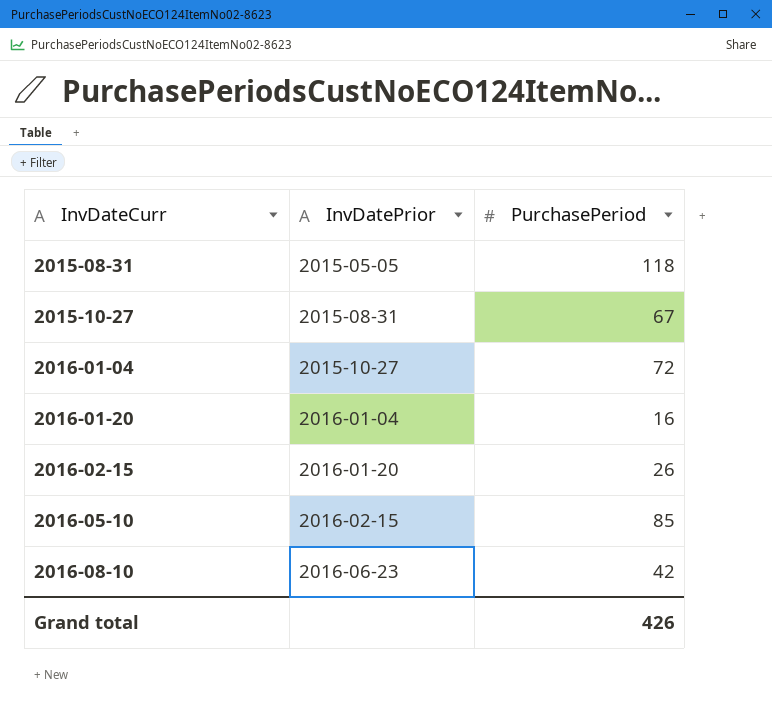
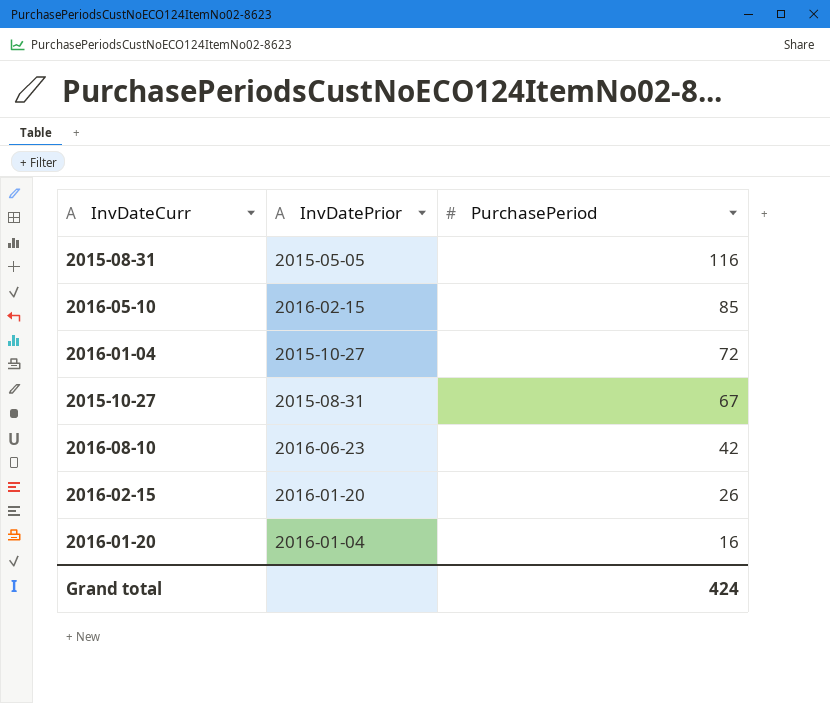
row order: InvDateCurr ascending -> PurchasePeriod descending
2015-08-31 | PurchasePeriod: 118 -> 116
Grand total | PurchasePeriod: 426 -> 424

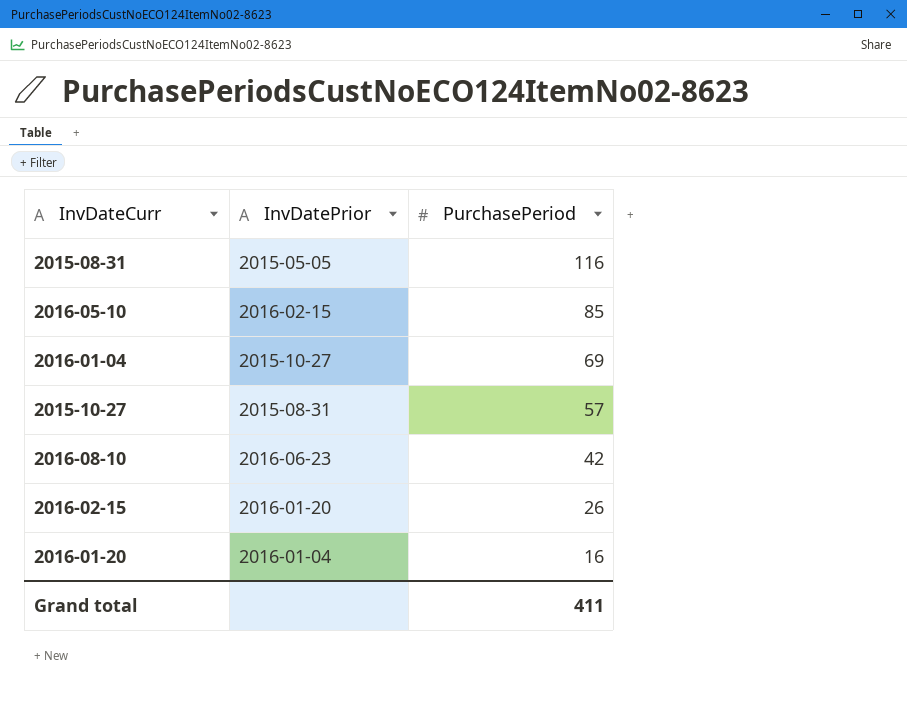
2016-01-04 | PurchasePeriod: 72 -> 69
2015-10-27 | PurchasePeriod: 67 -> 57
Grand total | PurchasePeriod: 424 -> 411

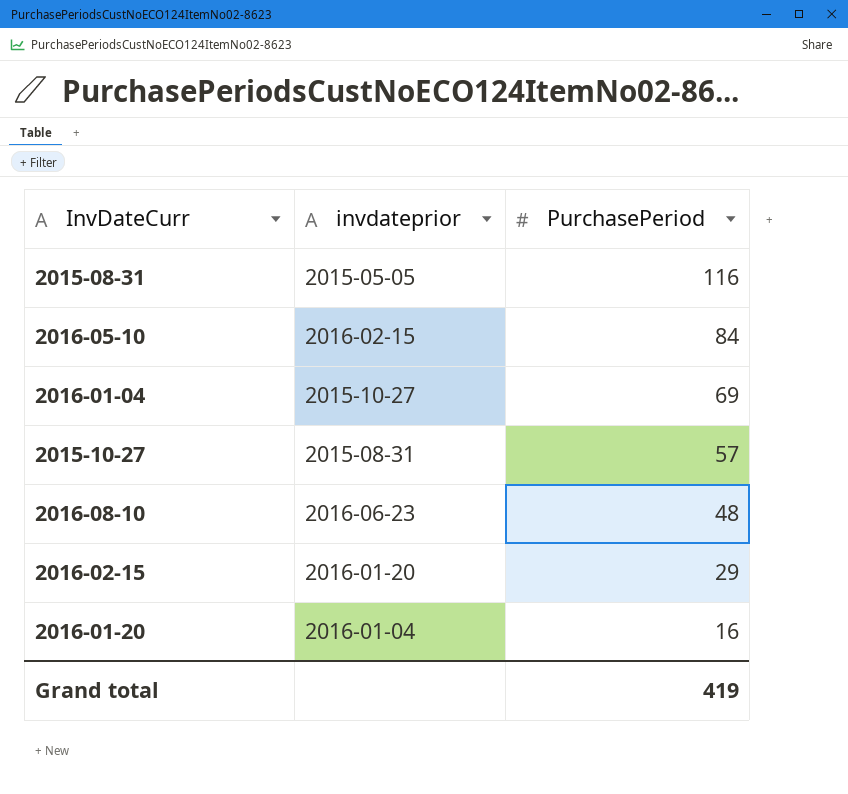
column name: InvDatePrior -> invdateprior
2016-05-10 | PurchasePeriod: 85 -> 84
2016-08-10 | PurchasePeriod: 42 -> 48
2016-02-15 | PurchasePeriod: 26 -> 29
Grand total | PurchasePeriod: 411 -> 419

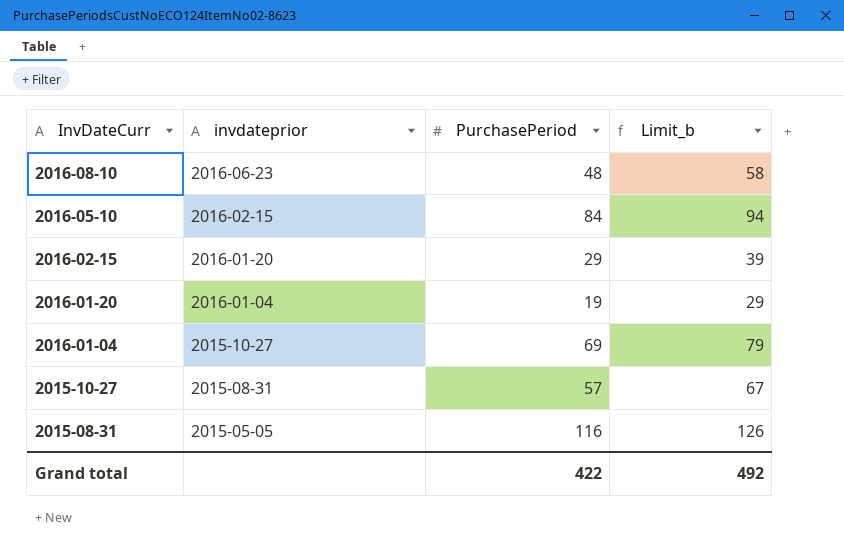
row order: PurchasePeriod descending -> InvDateCurr descending
column Limit_b | formula: none -> [PurchasePeriod] + 10
2016-01-20 | PurchasePeriod: 16 -> 19
Grand total | PurchasePeriod: 419 -> 422

